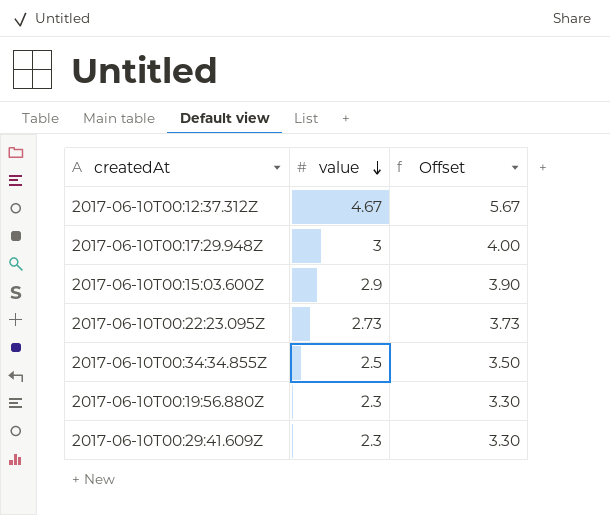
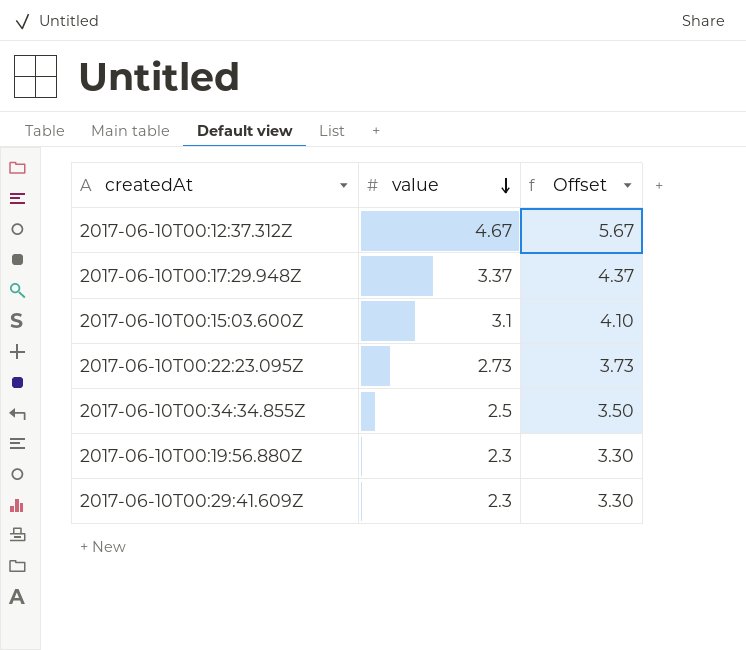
2017-06-10T00:17:29.948Z | value: 3 -> 3.37
2017-06-10T00:17:29.948Z | Offset: 4.00 -> 4.37
2017-06-10T00:15:03.600Z | value: 2.9 -> 3.1
2017-06-10T00:15:03.600Z | Offset: 3.90 -> 4.10

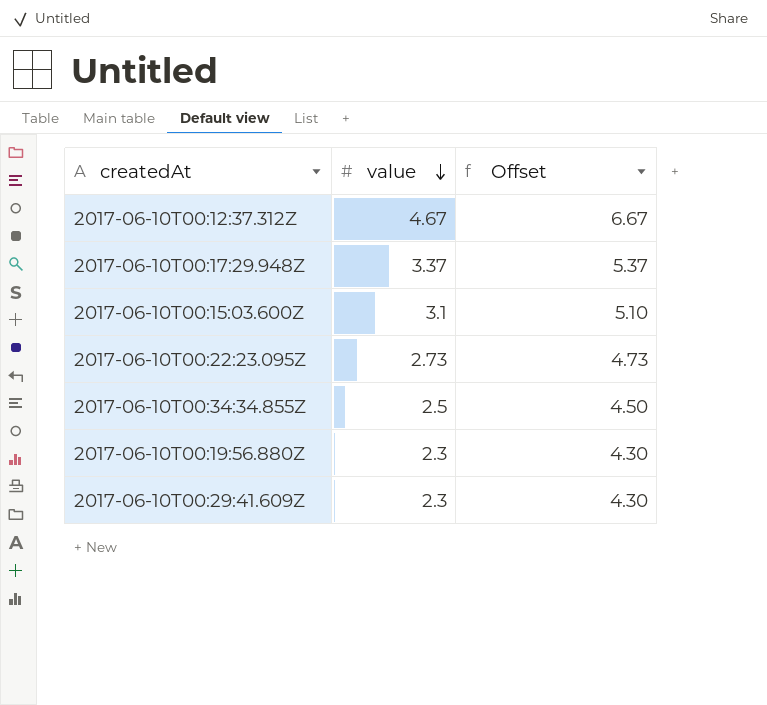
column Offset | formula: [value] + 1 -> [value] + 2

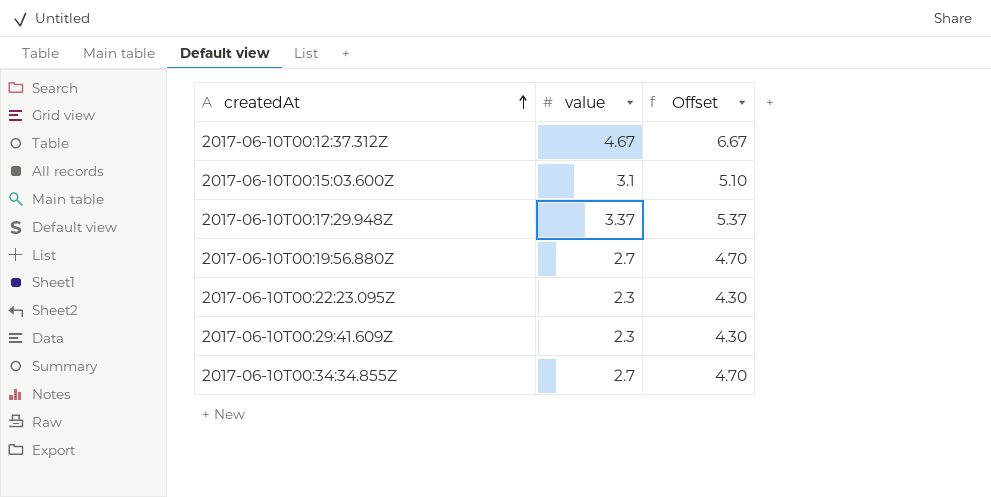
row order: value descending -> createdAt ascending
2017-06-10T00:19:56.880Z | value: 2.3 -> 2.7
2017-06-10T00:19:56.880Z | Offset: 4.30 -> 4.70
2017-06-10T00:22:23.095Z | value: 2.73 -> 2.3
2017-06-10T00:22:23.095Z | Offset: 4.73 -> 4.30
2017-06-10T00:34:34.855Z | value: 2.5 -> 2.7
2017-06-10T00:34:34.855Z | Offset: 4.50 -> 4.70

